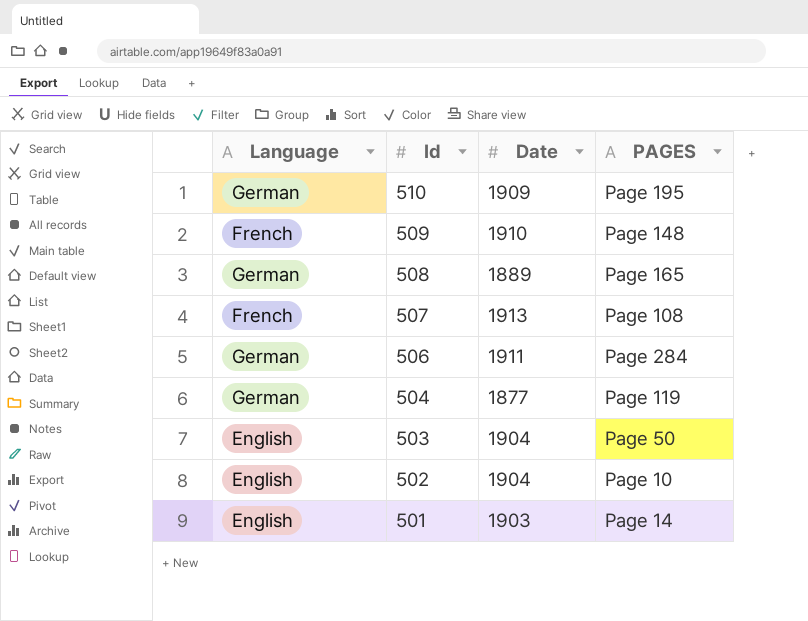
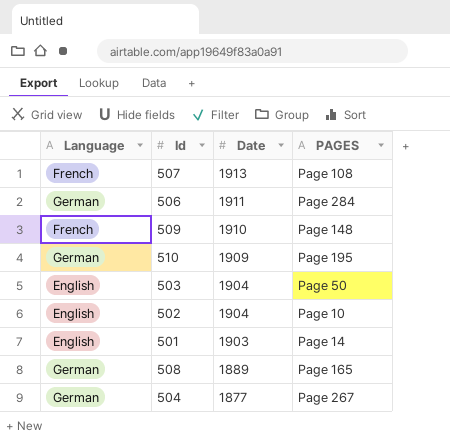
row order: Id descending -> Date descending
504 | PAGES: Page 119 -> Page 267

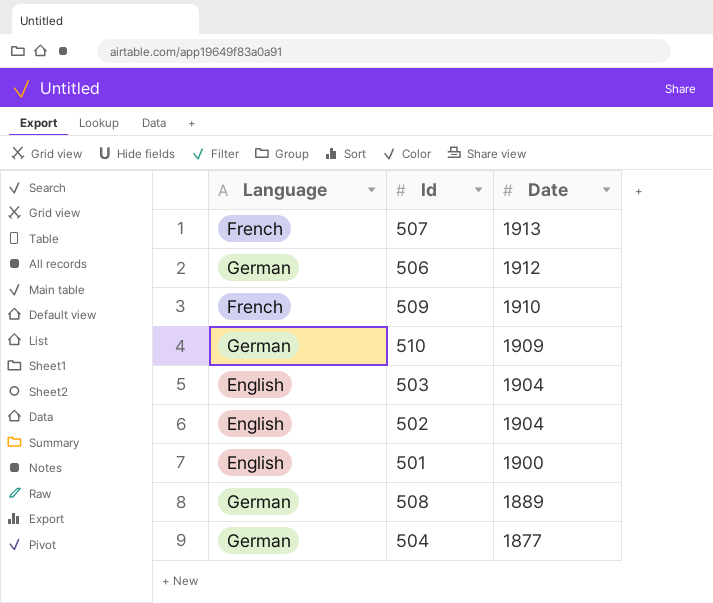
column PAGES | position: 4 -> none
506 | Date: 1911 -> 1912
501 | Date: 1903 -> 1900

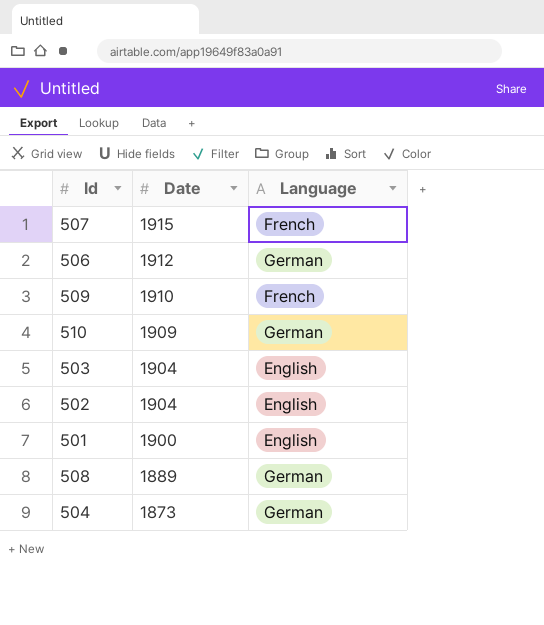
column Language | position: 1 -> 3
507 | Date: 1913 -> 1915
504 | Date: 1877 -> 1873

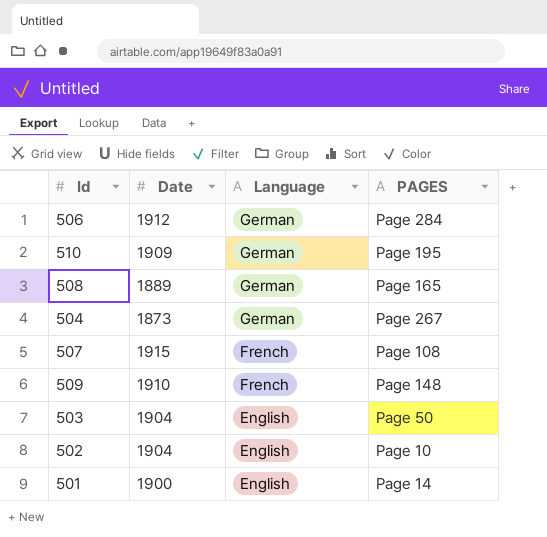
row order: Date descending -> Language descending
column PAGES | position: none -> 4

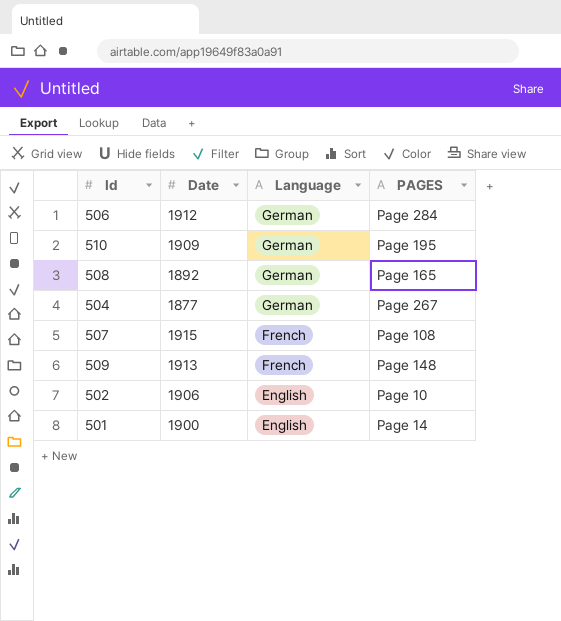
row 503: 1904 | English | Page 50 -> none
508 | Date: 1889 -> 1892
504 | Date: 1873 -> 1877
509 | Date: 1910 -> 1913
502 | Date: 1904 -> 1906

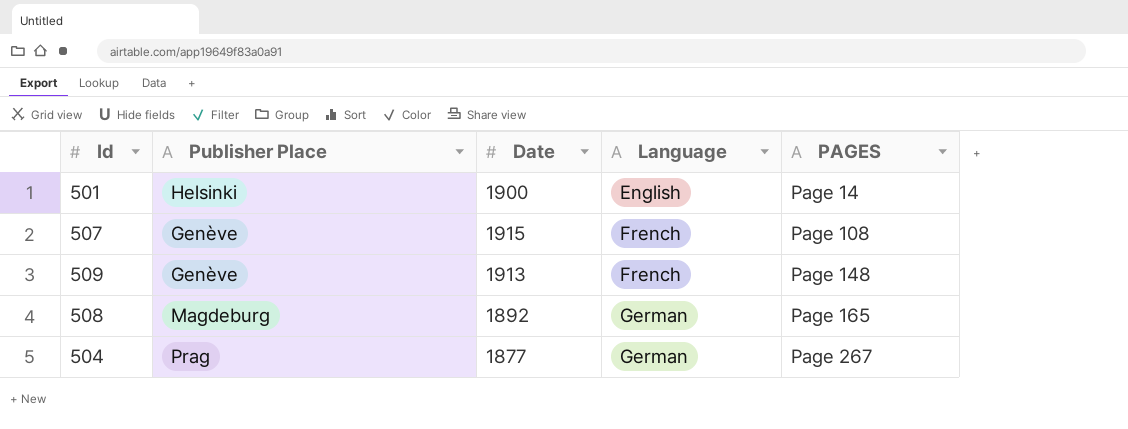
row order: Language descending -> Language ascending
column Publisher Place | position: none -> 2
row 506: 1912 | German | Page 284 -> none
row 510: 1909 | German | Page 195 -> none
row 502: 1906 | English | Page 10 -> none

